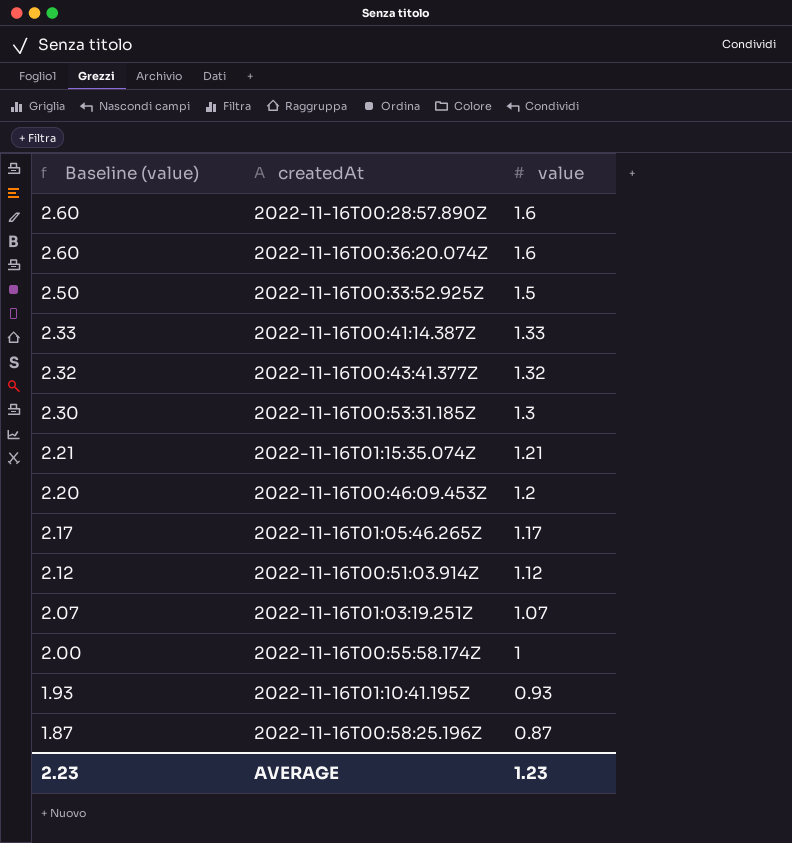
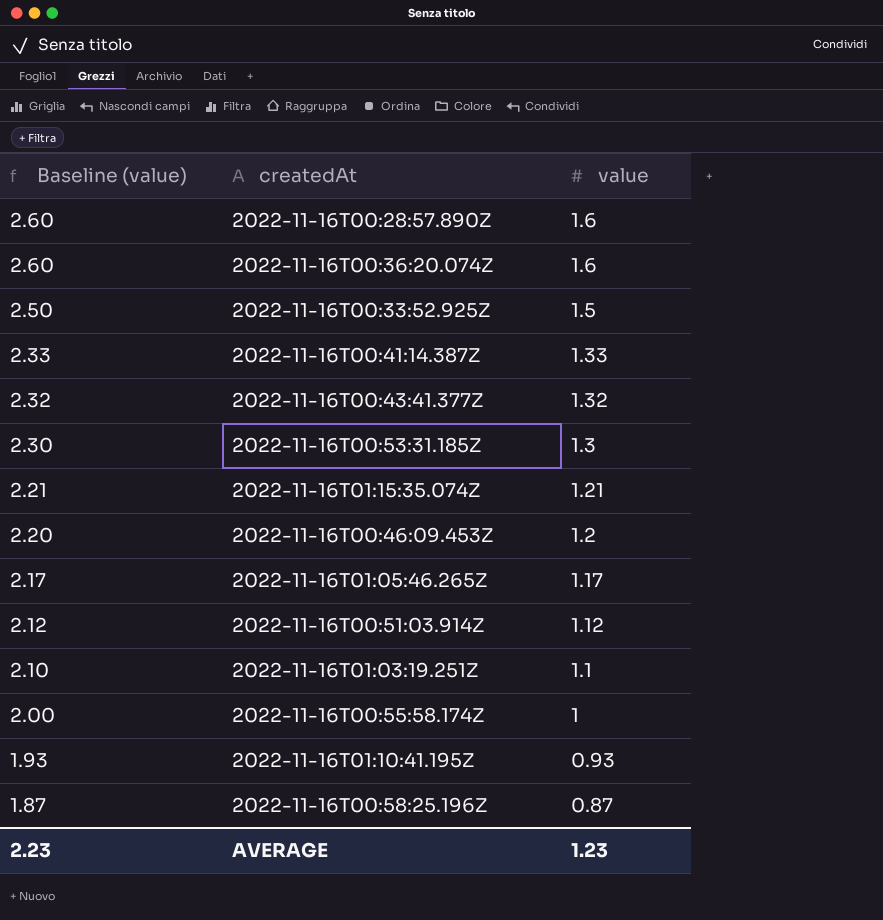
2022-11-16T01:03:19.251Z | Baseline (value): 2.07 -> 2.10
2022-11-16T01:03:19.251Z | value: 1.07 -> 1.1

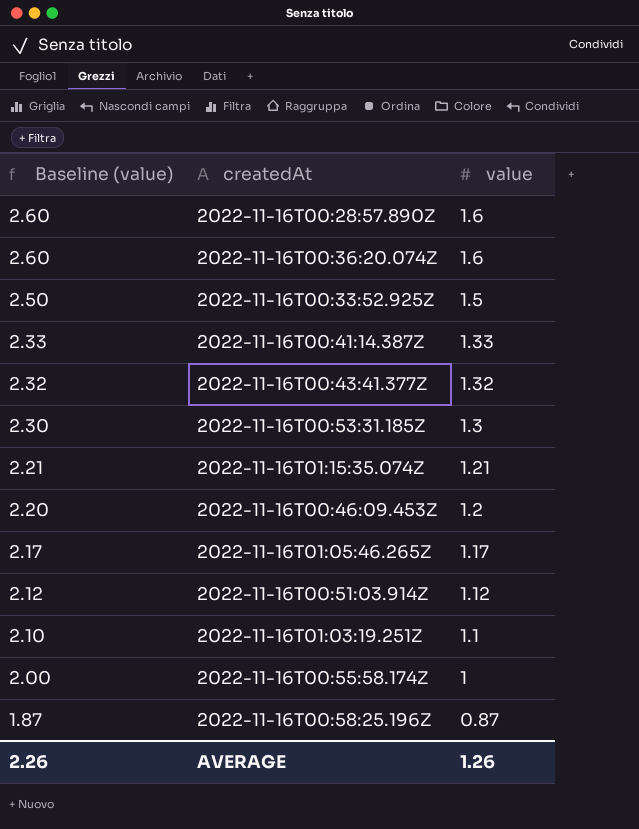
row 2022-11-16T01:10:41.195Z: 1.93 | 0.93 -> none
AVERAGE | Baseline (value): 2.23 -> 2.26
AVERAGE | value: 1.23 -> 1.26

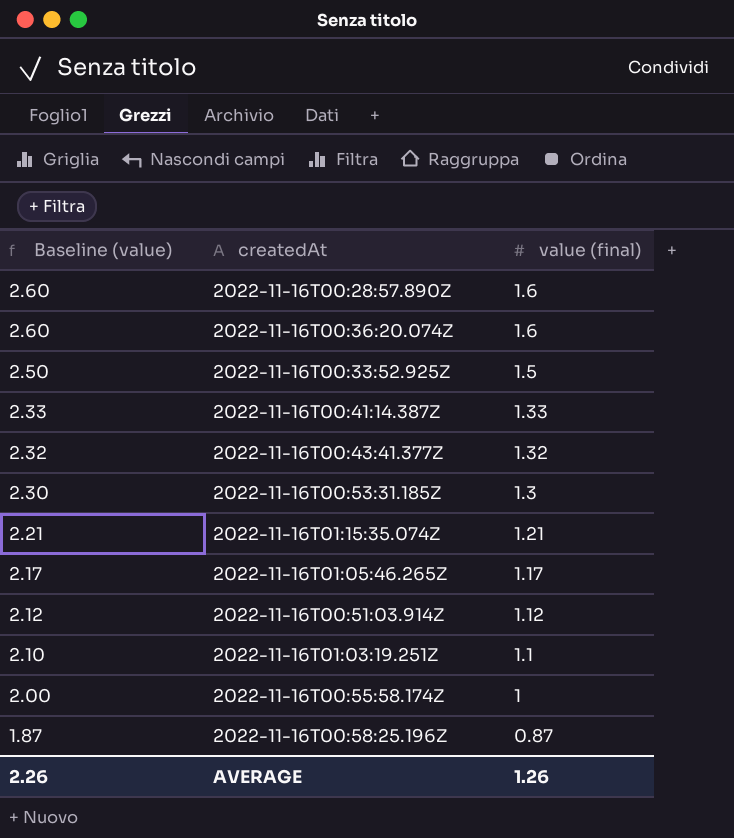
column name: value -> value (final)
row 2022-11-16T00:46:09.453Z: 2.20 | 1.2 -> none

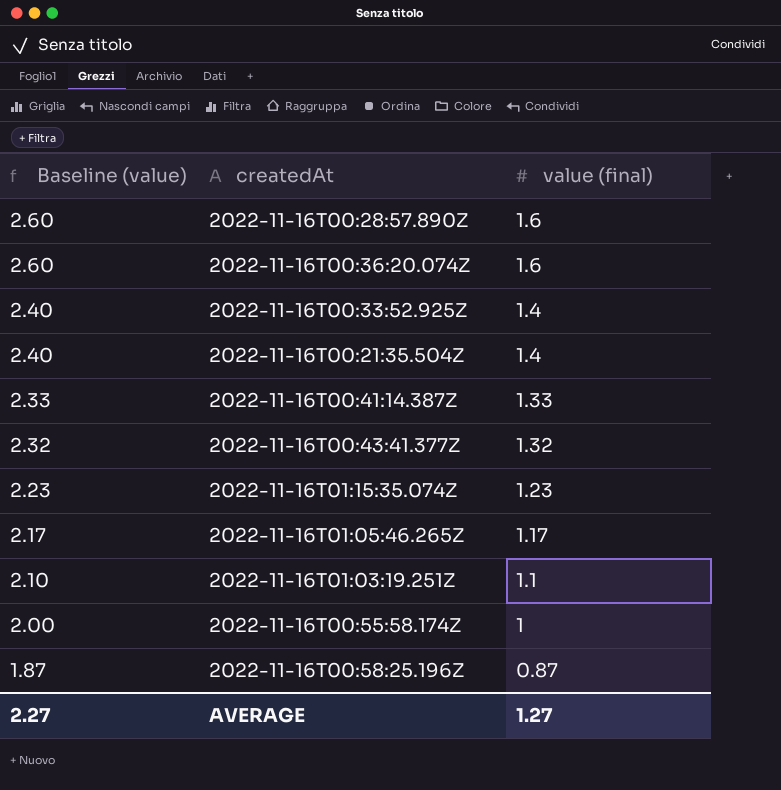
row 2022-11-16T00:53:31.185Z: 2.30 | 1.3 -> none
row 2022-11-16T00:51:03.914Z: 2.12 | 1.12 -> none
2022-11-16T00:33:52.925Z | Baseline (value): 2.50 -> 2.40
2022-11-16T00:33:52.925Z | value (final): 1.5 -> 1.4
row 2022-11-16T00:21:35.504Z: none -> 2.40 | 1.4
2022-11-16T01:15:35.074Z | Baseline (value): 2.21 -> 2.23
2022-11-16T01:15:35.074Z | value (final): 1.21 -> 1.23
AVERAGE | Baseline (value): 2.26 -> 2.27
AVERAGE | value (final): 1.26 -> 1.27

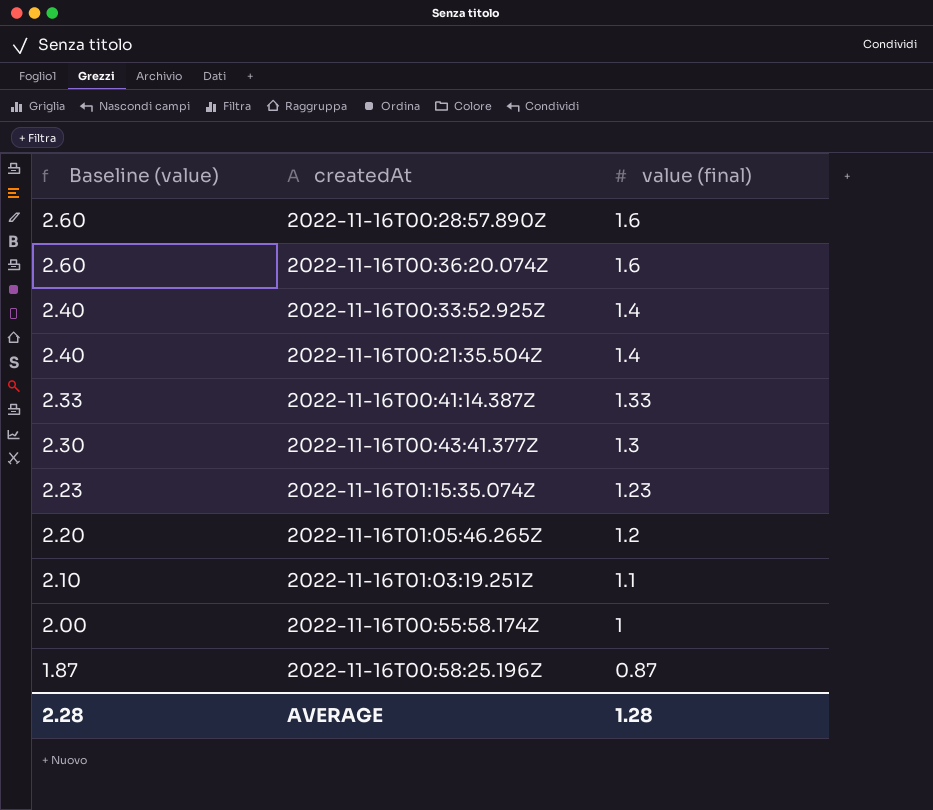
2022-11-16T00:43:41.377Z | Baseline (value): 2.32 -> 2.30
2022-11-16T00:43:41.377Z | value (final): 1.32 -> 1.3
2022-11-16T01:05:46.265Z | Baseline (value): 2.17 -> 2.20
2022-11-16T01:05:46.265Z | value (final): 1.17 -> 1.2
AVERAGE | Baseline (value): 2.27 -> 2.28
AVERAGE | value (final): 1.27 -> 1.28

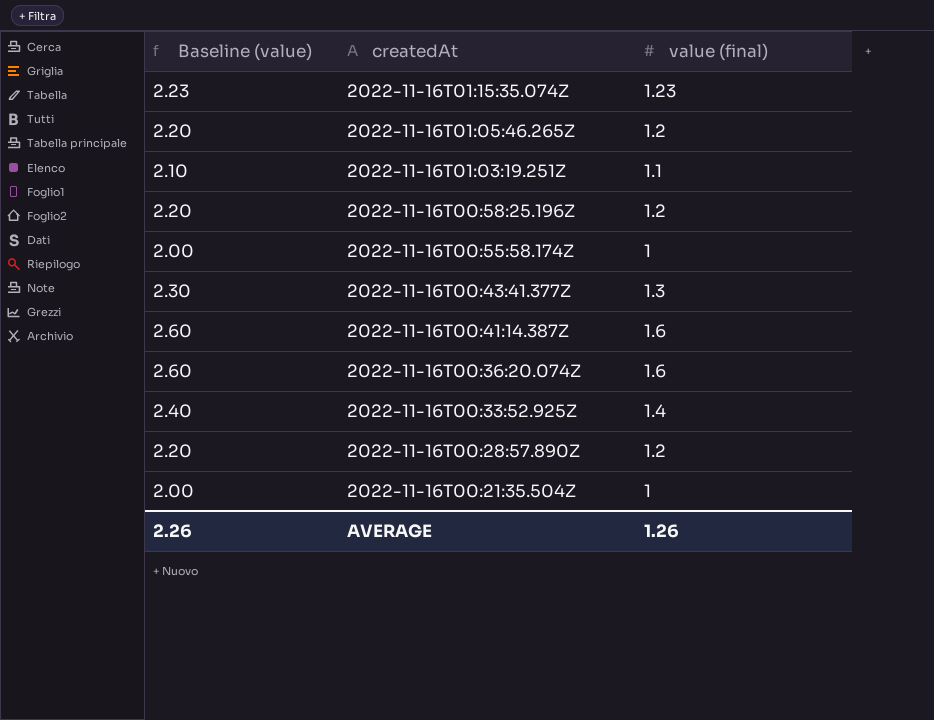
row order: Baseline (value) descending -> createdAt descending
2022-11-16T00:58:25.196Z | Baseline (value): 1.87 -> 2.20
2022-11-16T00:58:25.196Z | value (final): 0.87 -> 1.2
2022-11-16T00:41:14.387Z | Baseline (value): 2.33 -> 2.60
2022-11-16T00:41:14.387Z | value (final): 1.33 -> 1.6
2022-11-16T00:28:57.890Z | Baseline (value): 2.60 -> 2.20
2022-11-16T00:28:57.890Z | value (final): 1.6 -> 1.2
2022-11-16T00:21:35.504Z | Baseline (value): 2.40 -> 2.00
2022-11-16T00:21:35.504Z | value (final): 1.4 -> 1
AVERAGE | Baseline (value): 2.28 -> 2.26
AVERAGE | value (final): 1.28 -> 1.26

